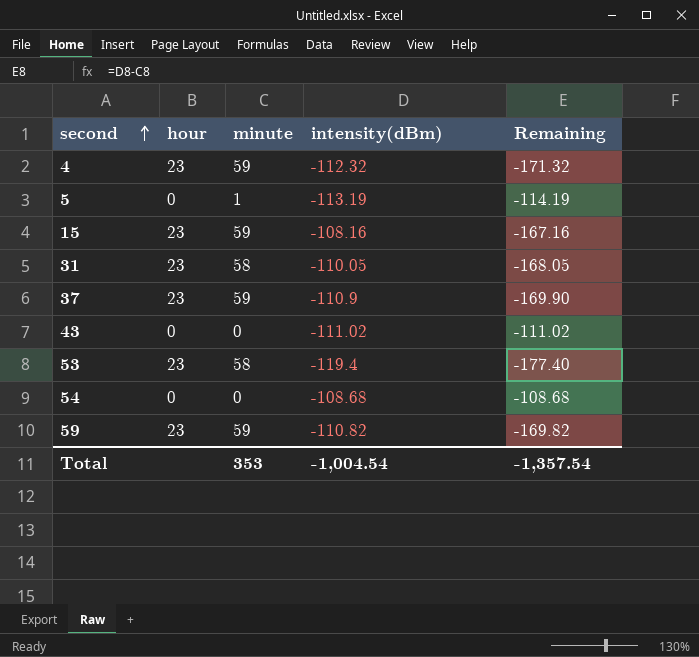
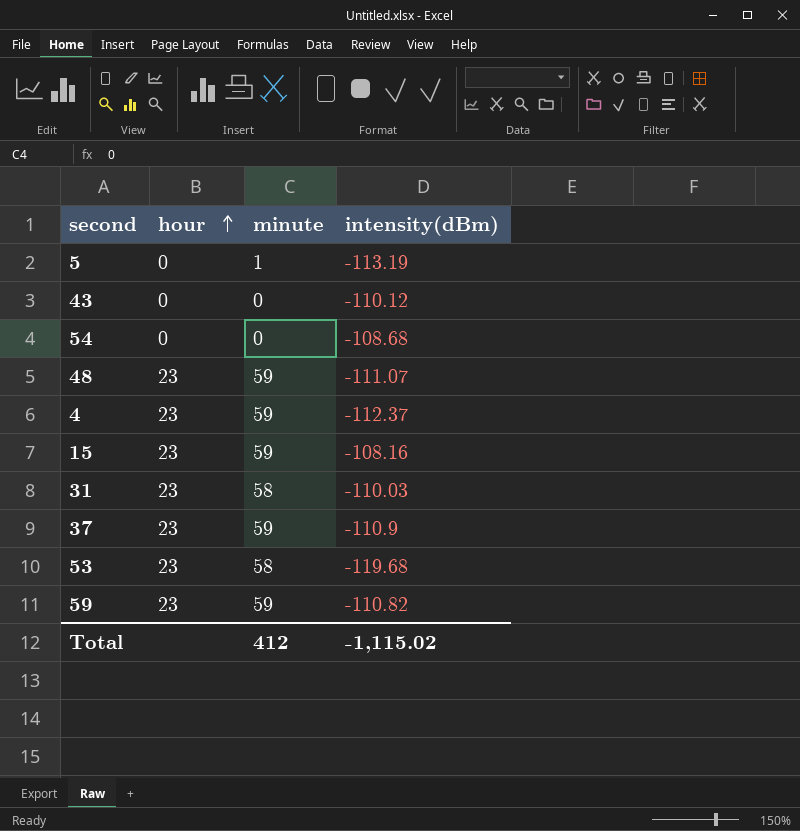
row order: second ascending -> hour ascending
column Remaining | formula: [intensity(dBm)] - [minute] -> none
43 | intensity(dBm): -111.02 -> -110.12
row 48: none -> 23 | 59 | -111.07
4 | intensity(dBm): -112.32 -> -112.37
31 | intensity(dBm): -110.05 -> -110.03
53 | intensity(dBm): -119.4 -> -119.68
Total | minute: 353 -> 412
Total | intensity(dBm): -1,004.54 -> -1,115.02

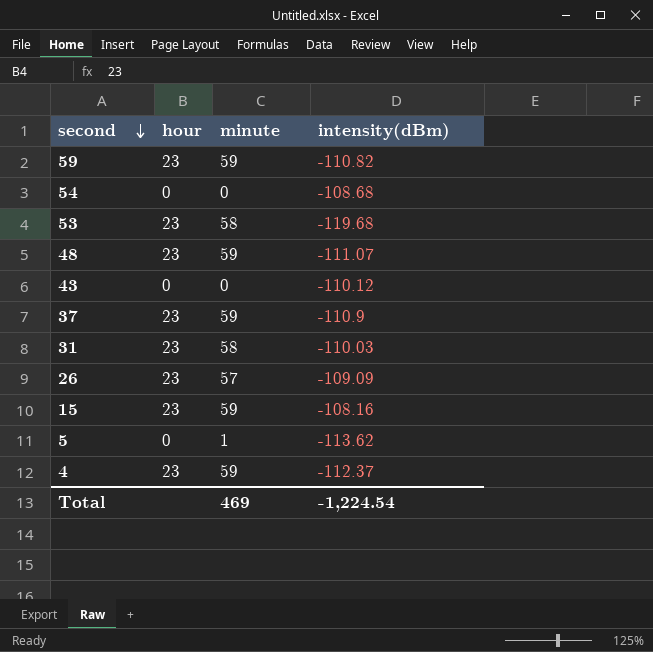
row order: hour ascending -> second descending
row 26: none -> 23 | 57 | -109.09
5 | intensity(dBm): -113.19 -> -113.62
Total | minute: 412 -> 469
Total | intensity(dBm): -1,115.02 -> -1,224.54

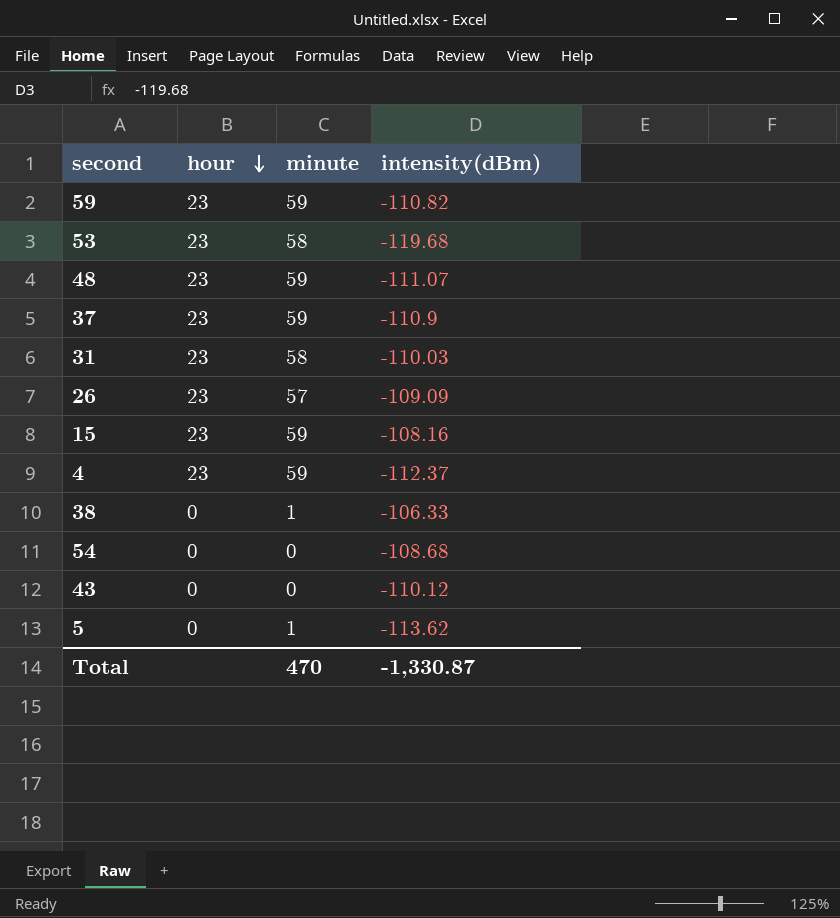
row order: second descending -> hour descending
row 38: none -> 0 | 1 | -106.33
Total | minute: 469 -> 470
Total | intensity(dBm): -1,224.54 -> -1,330.87

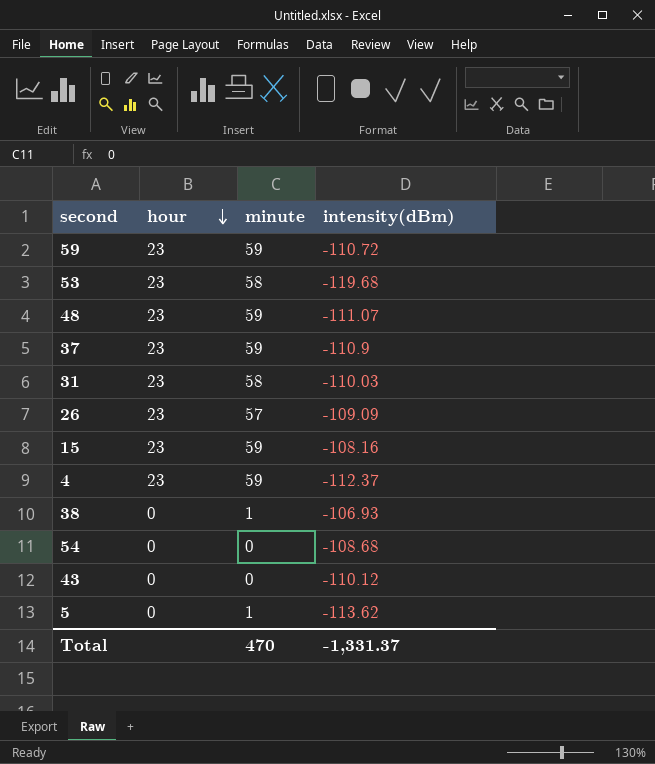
59 | intensity(dBm): -110.82 -> -110.72
38 | intensity(dBm): -106.33 -> -106.93
Total | intensity(dBm): -1,330.87 -> -1,331.37

